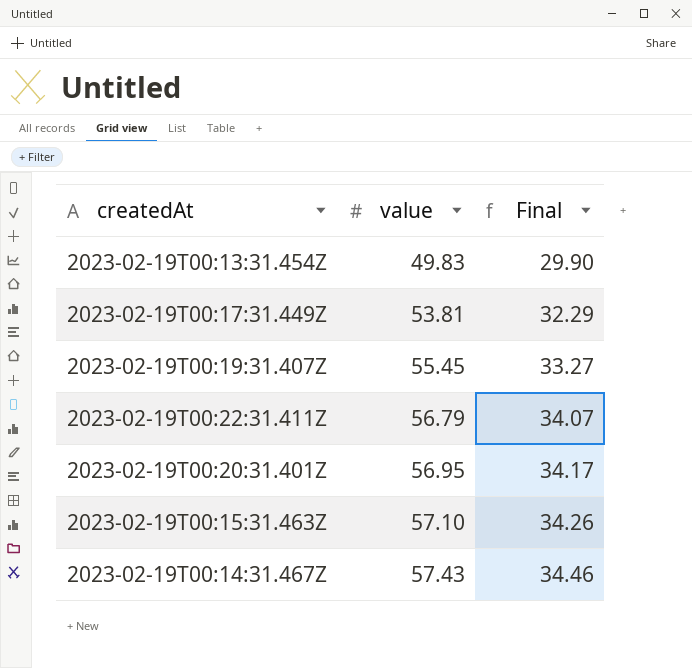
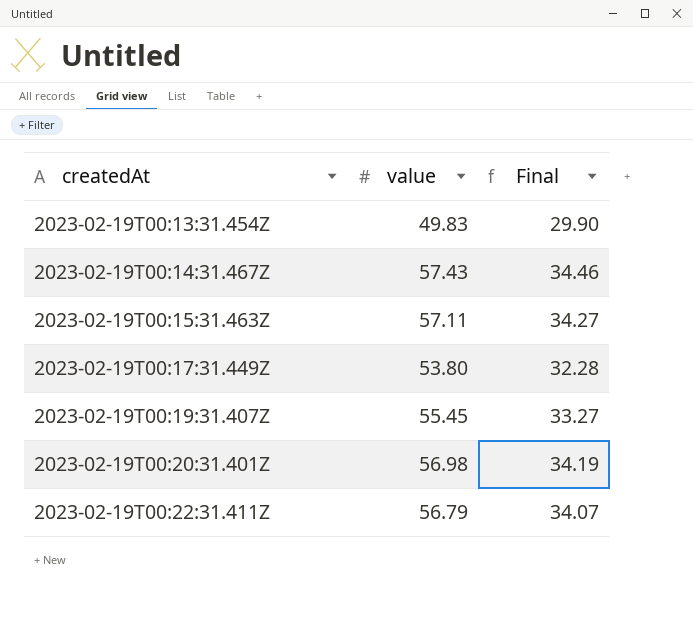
row order: value ascending -> createdAt ascending
2023-02-19T00:15:31.463Z | value: 57.10 -> 57.11
2023-02-19T00:15:31.463Z | Final: 34.26 -> 34.27
2023-02-19T00:17:31.449Z | value: 53.81 -> 53.80
2023-02-19T00:17:31.449Z | Final: 32.29 -> 32.28
2023-02-19T00:20:31.401Z | value: 56.95 -> 56.98
2023-02-19T00:20:31.401Z | Final: 34.17 -> 34.19

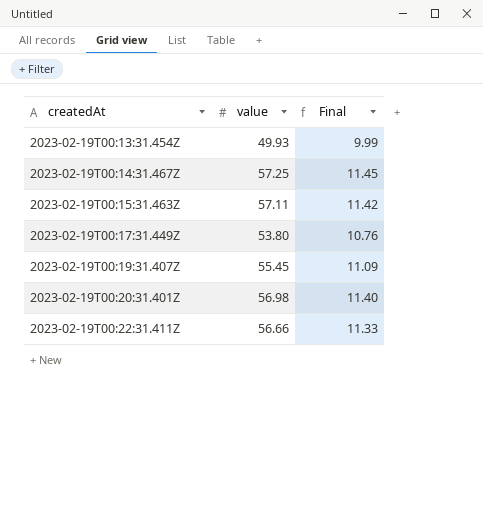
column Final | formula: [value] * 0.6 -> [value] * 0.2
2023-02-19T00:13:31.454Z | value: 49.83 -> 49.93
2023-02-19T00:14:31.467Z | value: 57.43 -> 57.25
2023-02-19T00:22:31.411Z | value: 56.79 -> 56.66

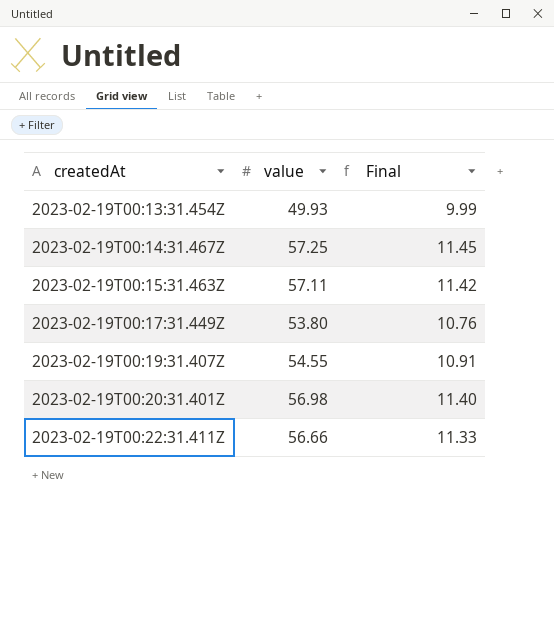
2023-02-19T00:19:31.407Z | value: 55.45 -> 54.55
2023-02-19T00:19:31.407Z | Final: 11.09 -> 10.91

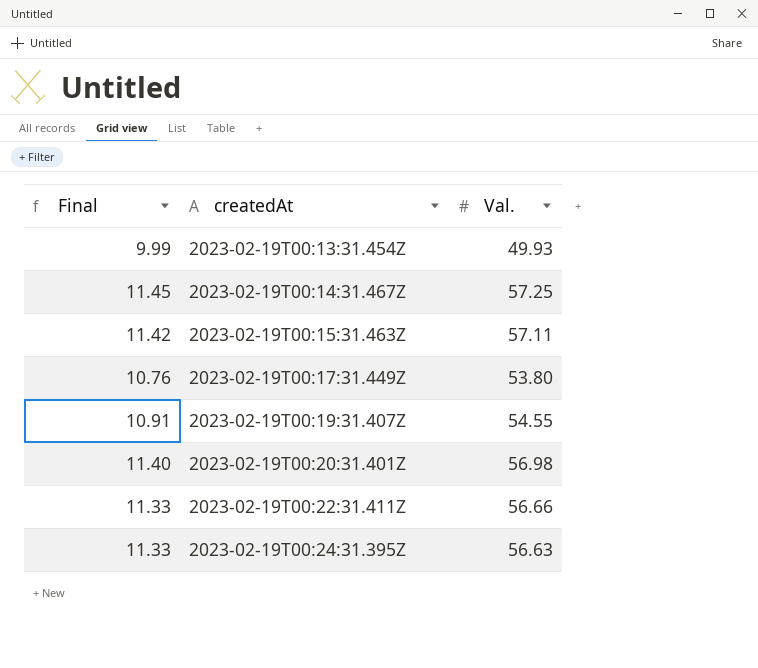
column Final | position: 3 -> 1
column name: value -> Val.
row 2023-02-19T00:24:31.395Z: none -> 11.33 | 56.63

